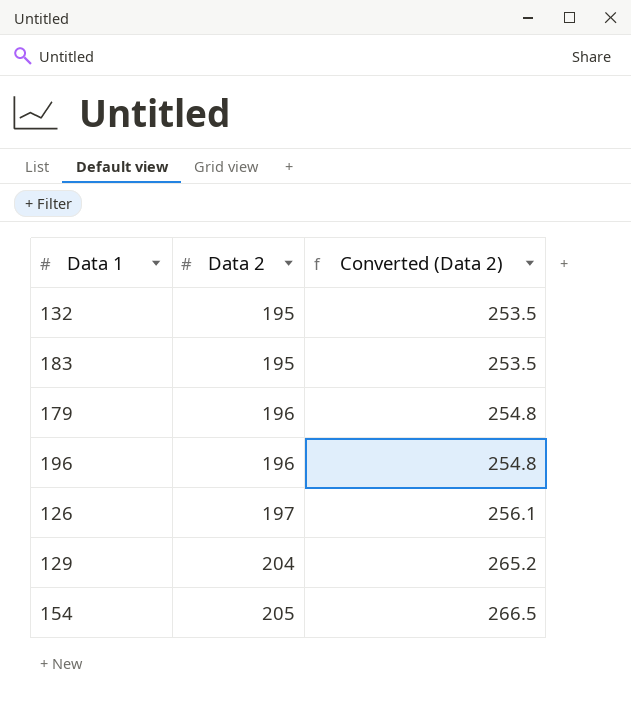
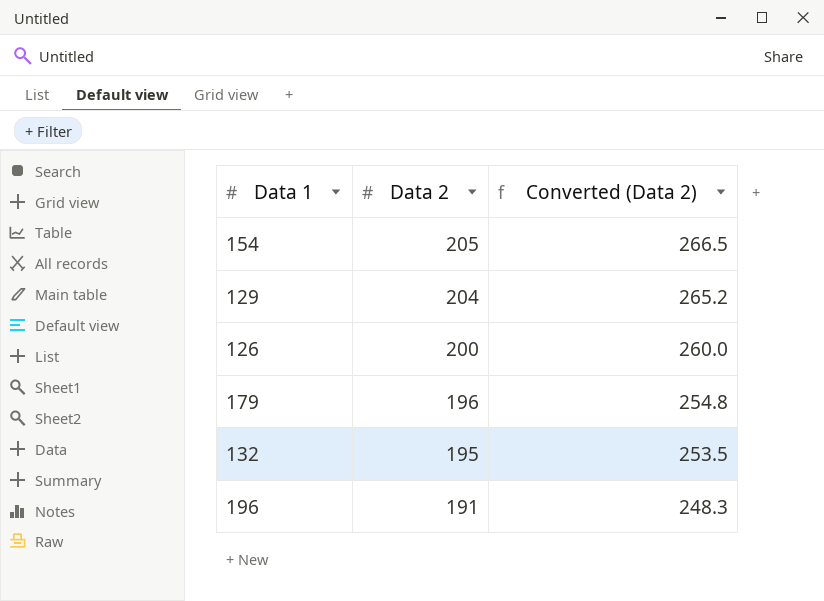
row order: Data 2 ascending -> Data 2 descending
row 183: 195 | 253.5 -> none
126 | Data 2: 197 -> 200
126 | Converted (Data 2): 256.1 -> 260.0
196 | Data 2: 196 -> 191
196 | Converted (Data 2): 254.8 -> 248.3

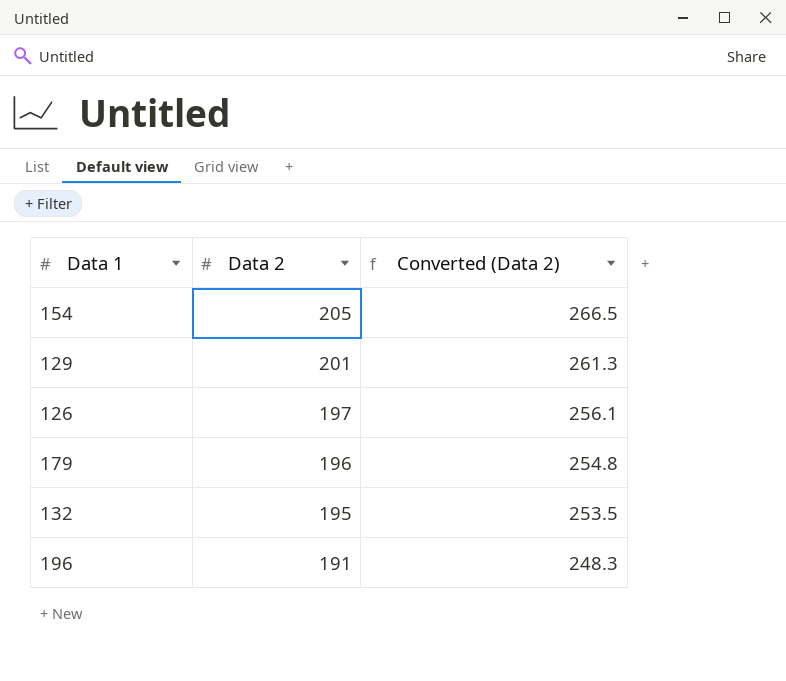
129 | Data 2: 204 -> 201
129 | Converted (Data 2): 265.2 -> 261.3
126 | Data 2: 200 -> 197
126 | Converted (Data 2): 260.0 -> 256.1

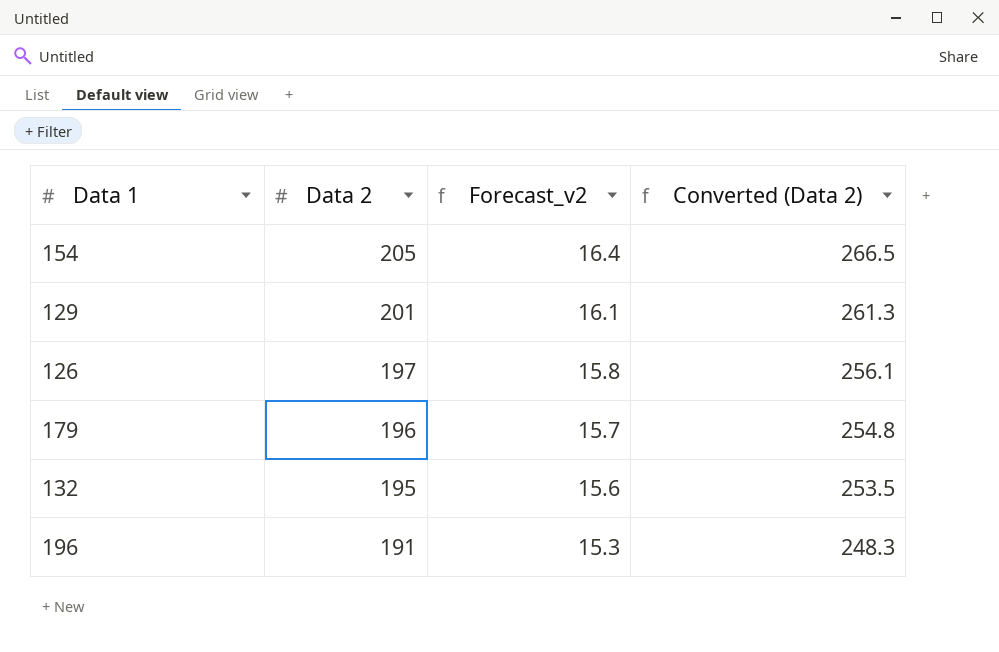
column Forecast_v2 | formula: none -> [Data 2] * 0.08

